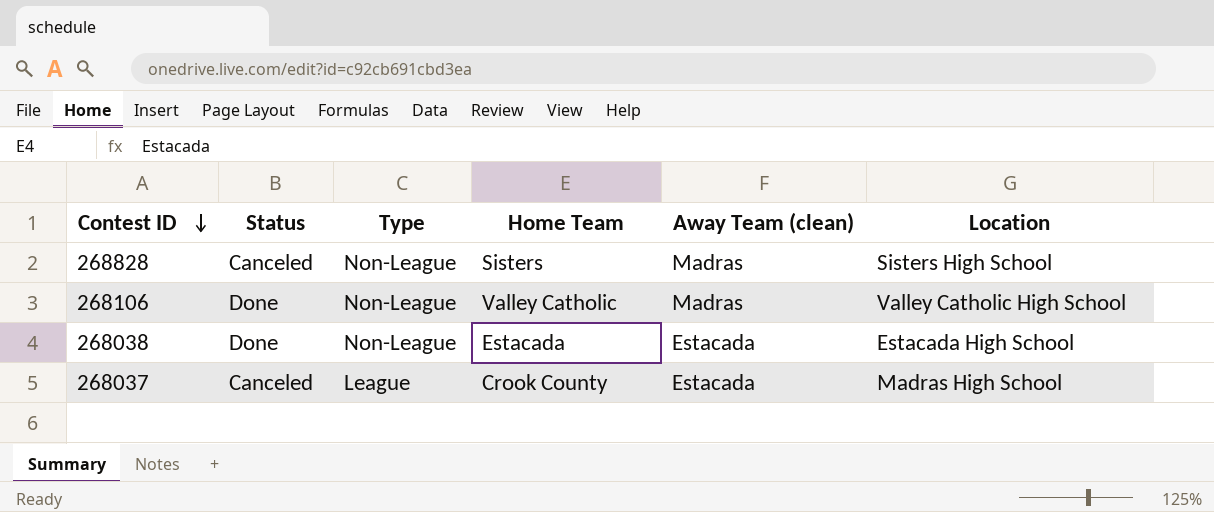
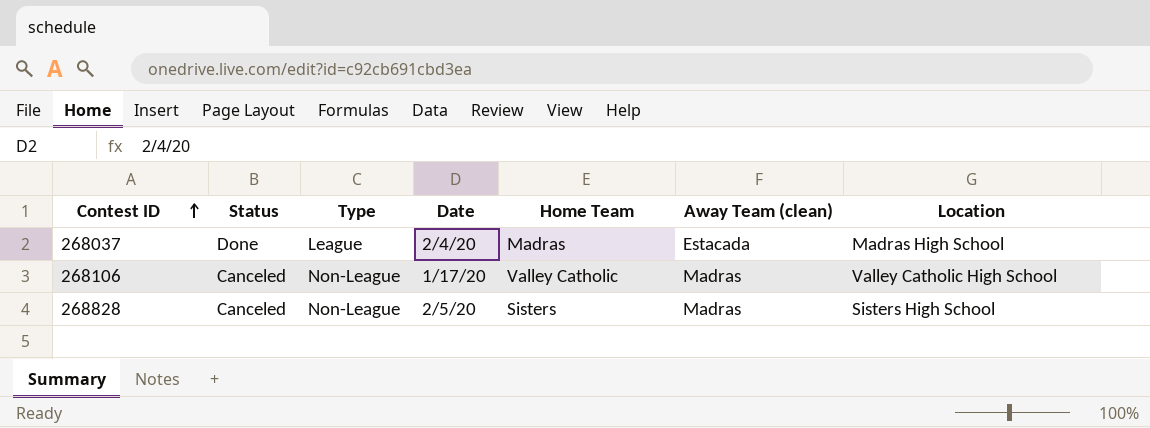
row order: Contest ID descending -> Contest ID ascending
column Date | position: none -> 4
row 268038: Done | Non-League | Estacada | Estacada | Estacada High School -> none
268037 | Status: Canceled -> Done
268037 | Home Team: Crook County -> Madras
268106 | Status: Done -> Canceled

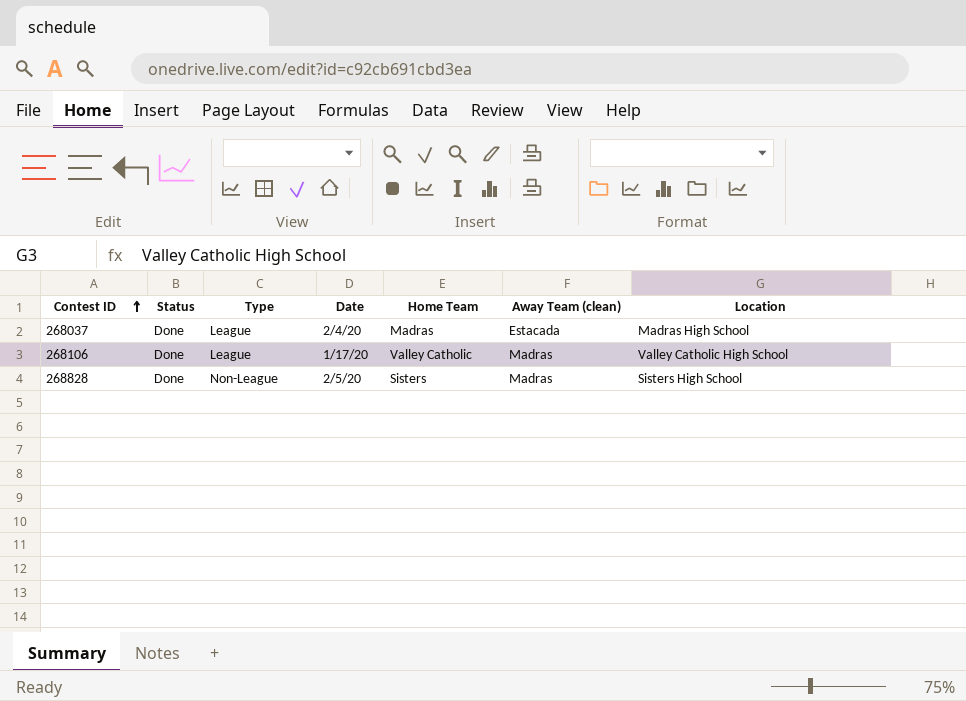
268106 | Status: Canceled -> Done
268106 | Type: Non-League -> League
268828 | Status: Canceled -> Done

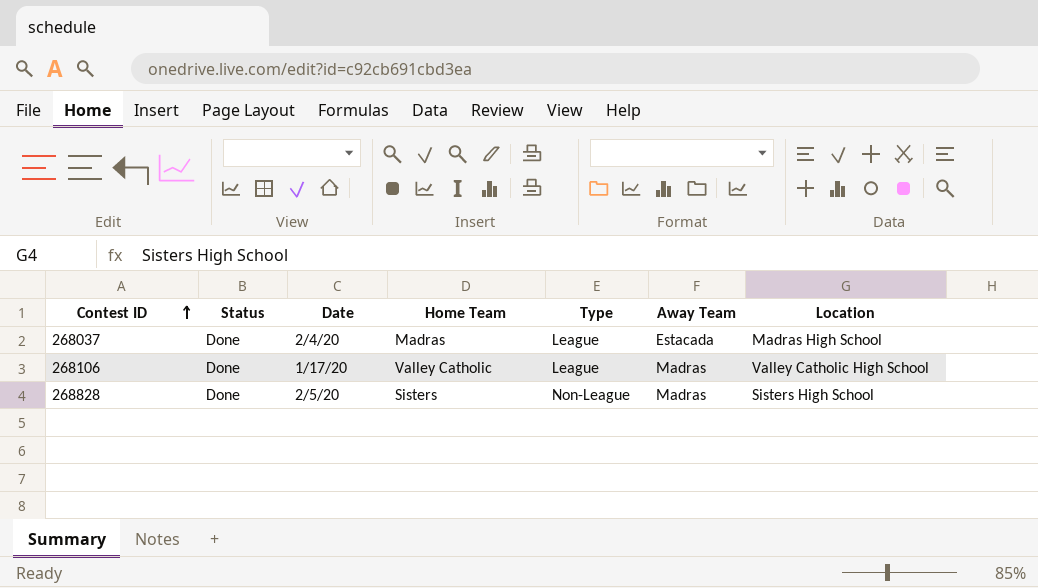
column Type | position: 3 -> 5
column name: Away Team (clean) -> Away Team

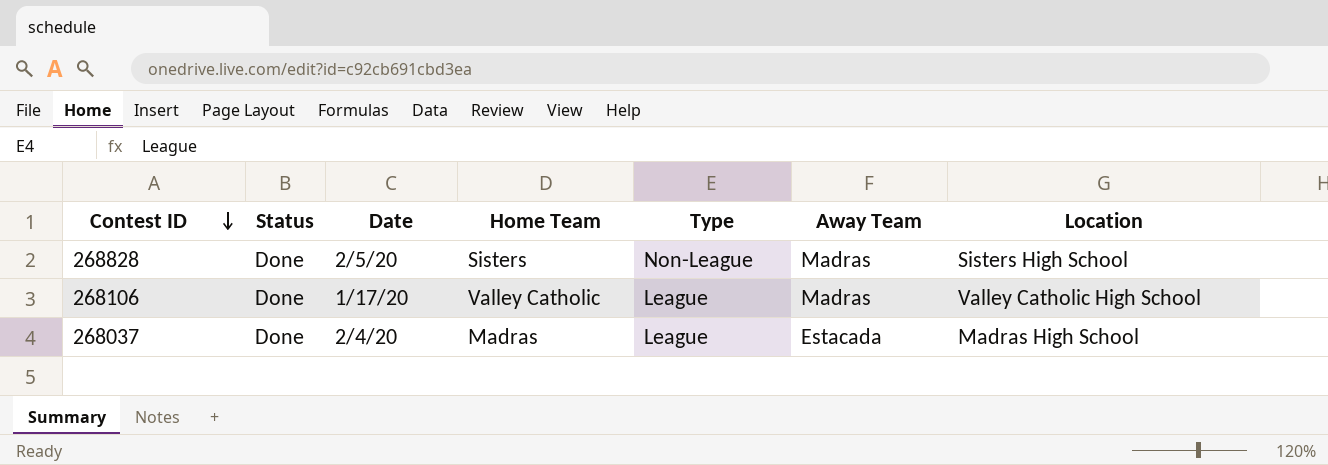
row order: Contest ID ascending -> Contest ID descending

